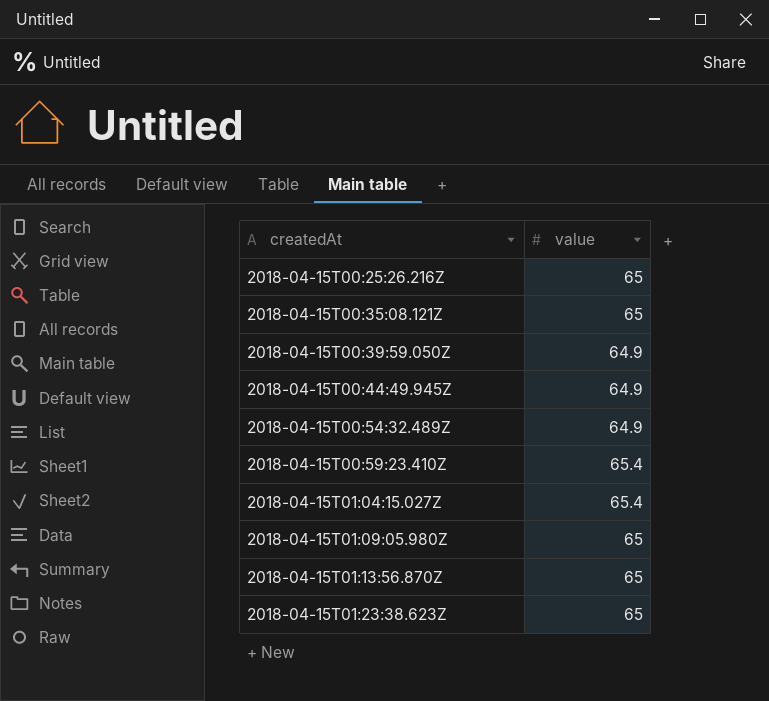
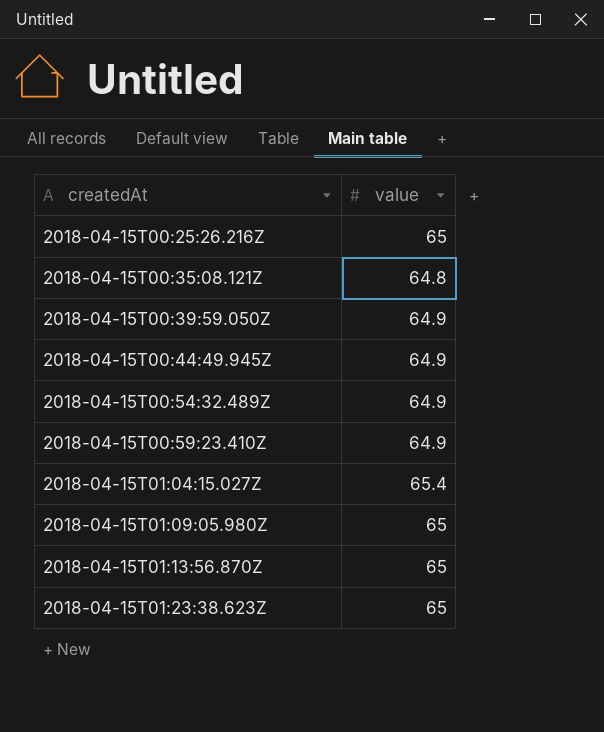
2018-04-15T00:35:08.121Z | value: 65 -> 64.8
2018-04-15T00:59:23.410Z | value: 65.4 -> 64.9

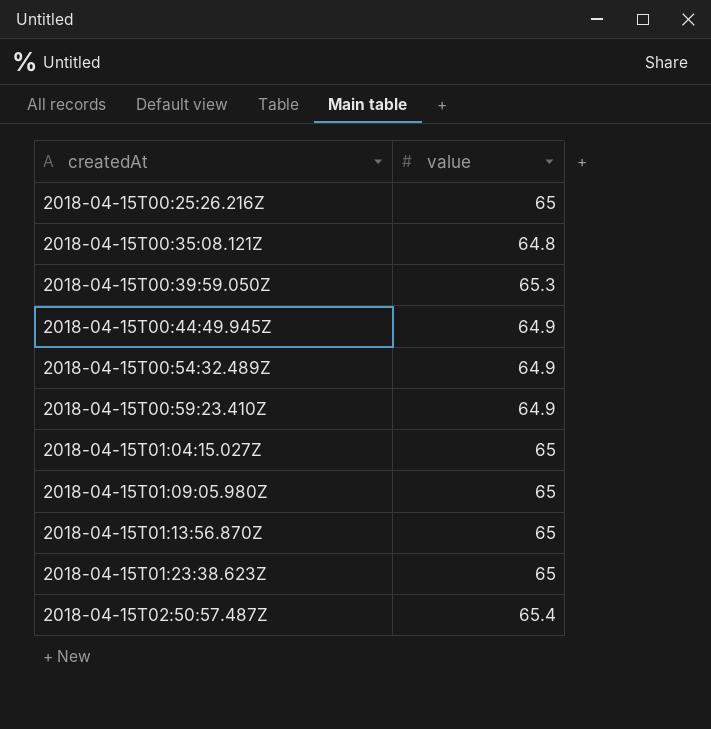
2018-04-15T00:39:59.050Z | value: 64.9 -> 65.3
2018-04-15T01:04:15.027Z | value: 65.4 -> 65
row 2018-04-15T02:50:57.487Z: none -> 65.4

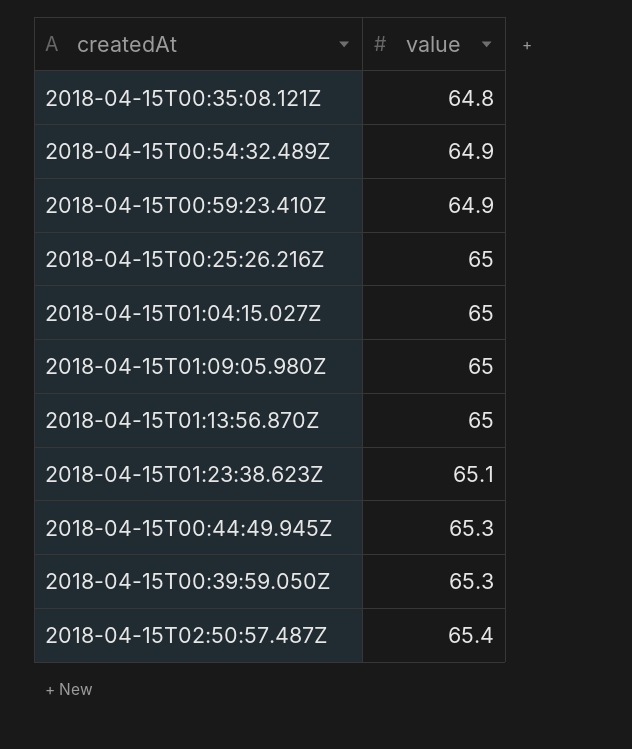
row order: createdAt ascending -> value ascending
2018-04-15T01:23:38.623Z | value: 65 -> 65.1
2018-04-15T00:44:49.945Z | value: 64.9 -> 65.3

